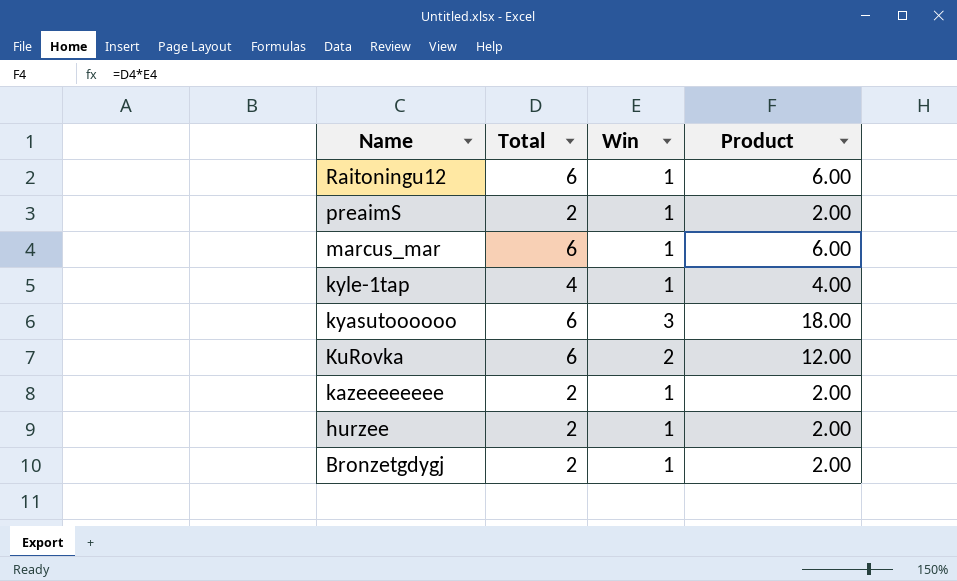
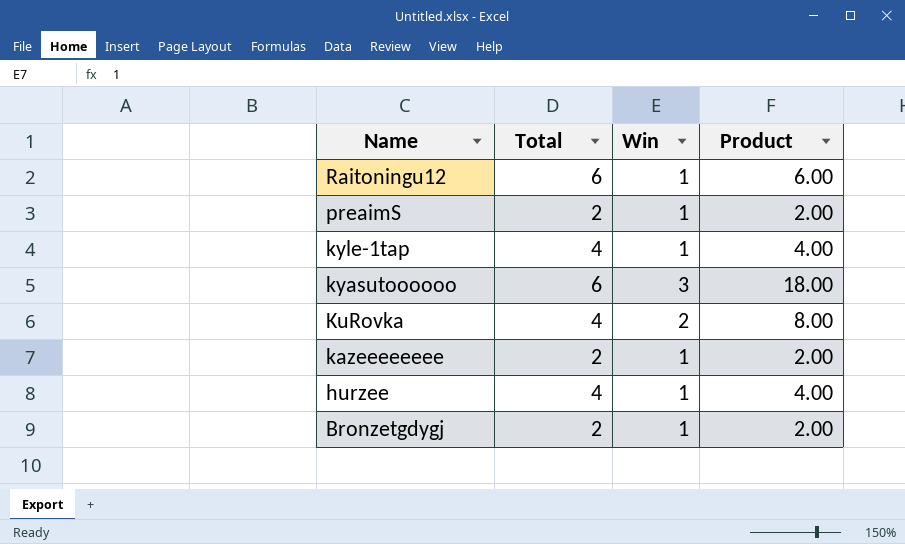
row marcus_mar: 6 | 1 | 6.00 -> none
KuRovka | Total: 6 -> 4
KuRovka | Product: 12.00 -> 8.00
hurzee | Total: 2 -> 4
hurzee | Product: 2.00 -> 4.00

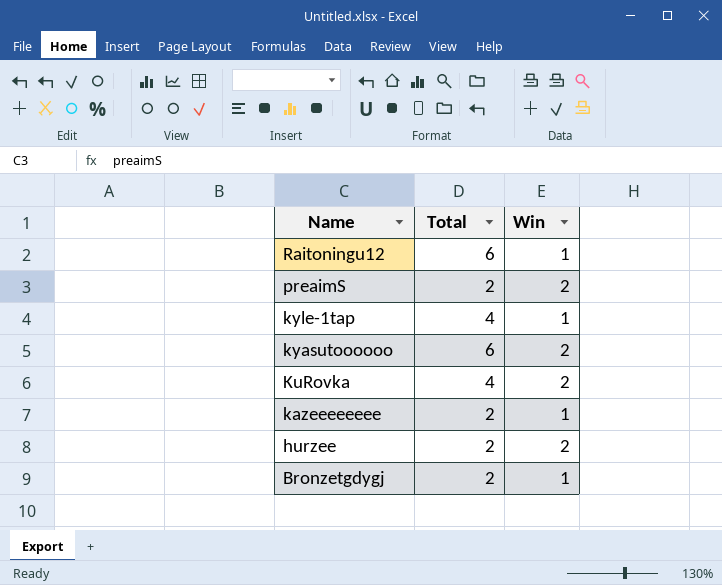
column Product | formula: [Total] * [Win] -> none
preaimS | Win: 1 -> 2
kyasutoooooo | Win: 3 -> 2
hurzee | Total: 4 -> 2
hurzee | Win: 1 -> 2

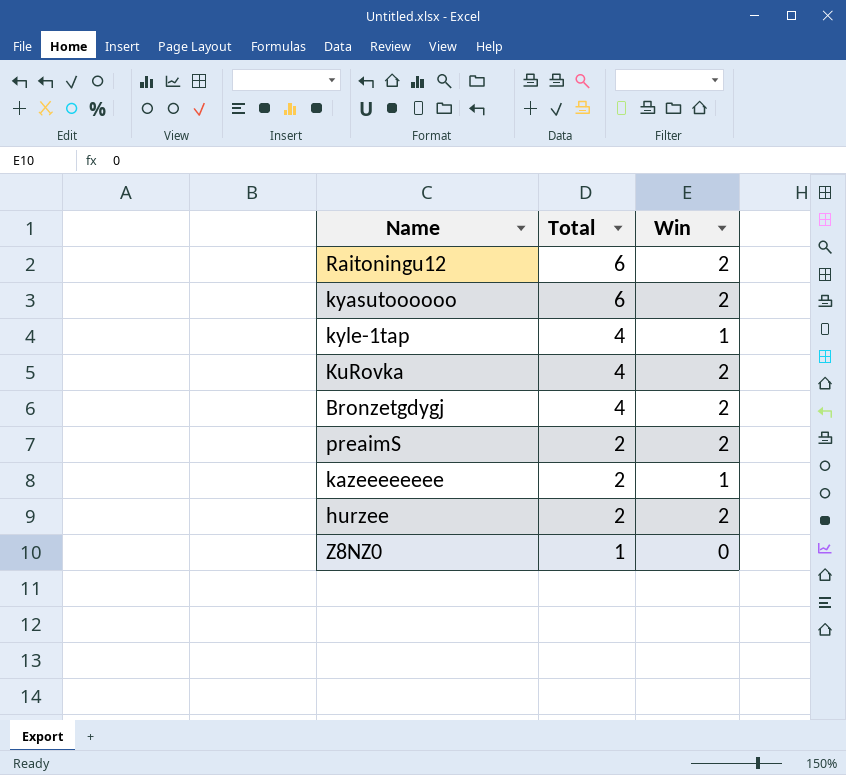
row order: Name descending -> Total descending
Raitoningu12 | Win: 1 -> 2
Bronzetgdygj | Total: 2 -> 4
Bronzetgdygj | Win: 1 -> 2
row Z8NZ0: none -> 1 | 0

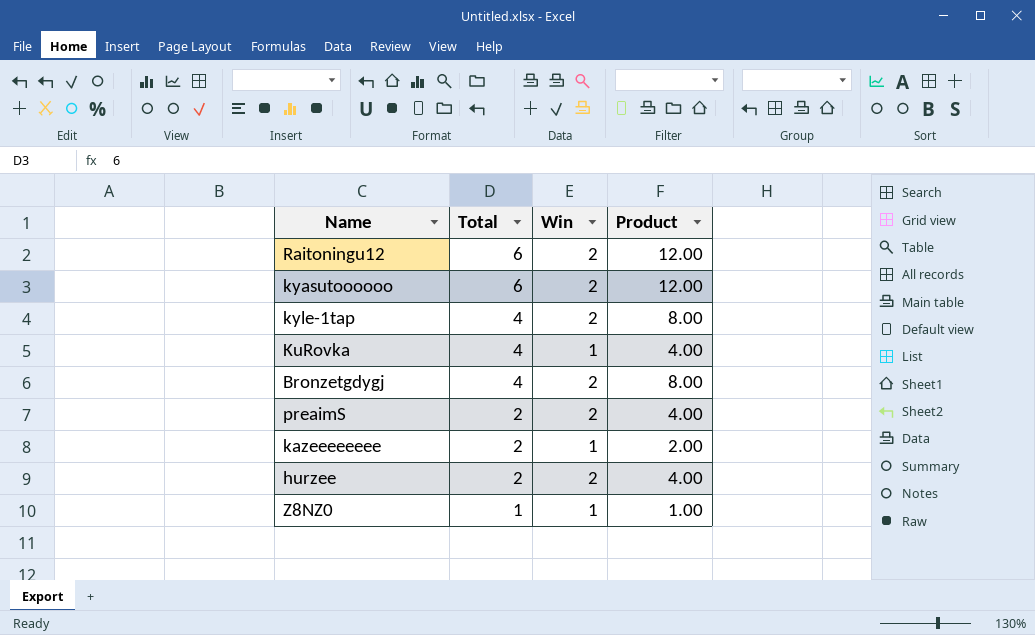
column Product | formula: none -> [Total] * [Win]
kyle-1tap | Win: 1 -> 2
KuRovka | Win: 2 -> 1
Z8NZ0 | Win: 0 -> 1

